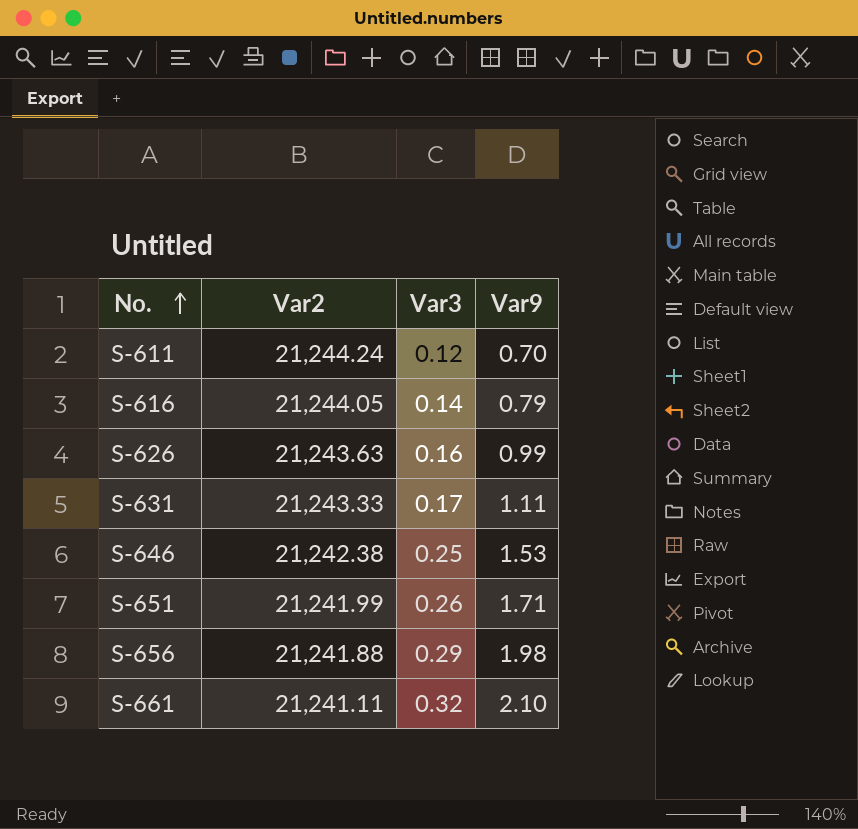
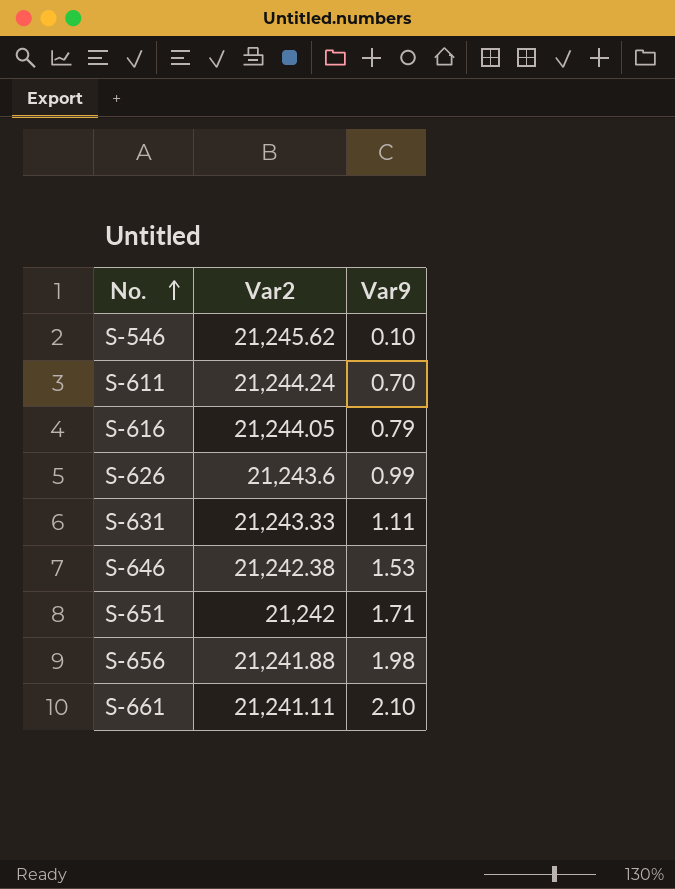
column Var3 | position: 3 -> none
row S-546: none -> 21,245.62 | 0.10
S-626 | Var2: 21,243.63 -> 21,243.6
S-651 | Var2: 21,241.99 -> 21,242

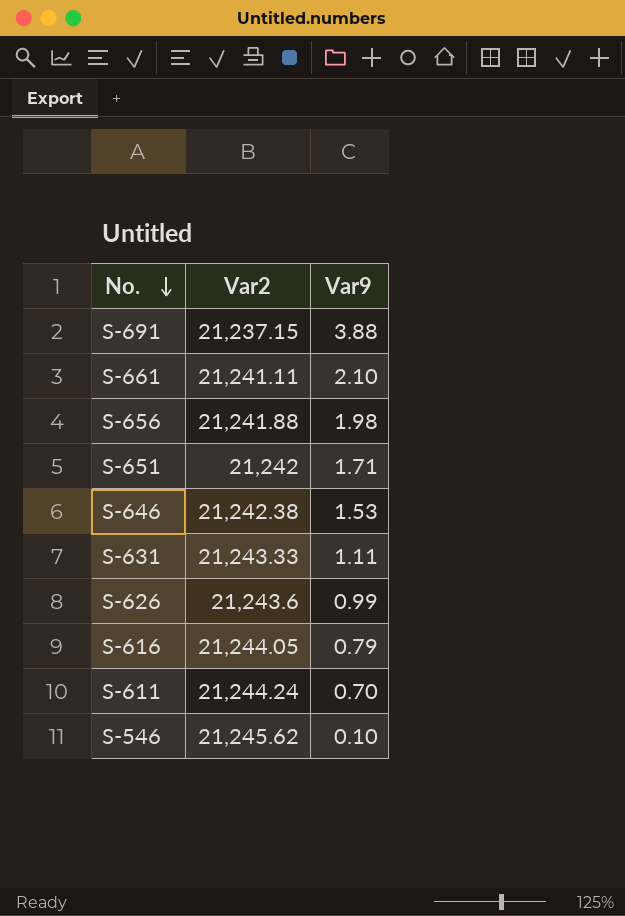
row order: No. ascending -> No. descending
row S-691: none -> 21,237.15 | 3.88

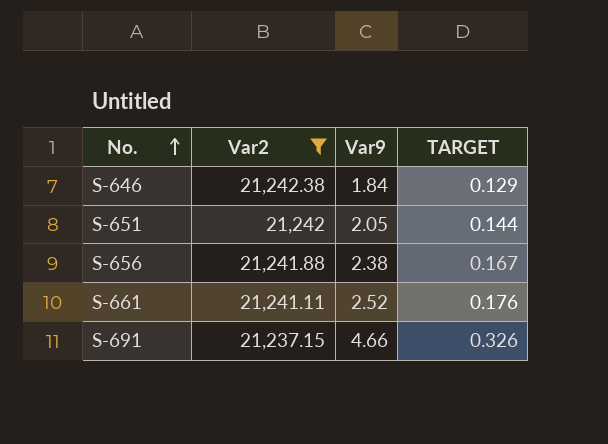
filter: none -> Var2 <= 21,242.38
row order: No. descending -> No. ascending
column TARGET | formula: none -> [Var9] * 0.07
S-646 | Var9: 1.53 -> 1.84
S-651 | Var9: 1.71 -> 2.05
S-656 | Var9: 1.98 -> 2.38
S-661 | Var9: 2.10 -> 2.52
S-691 | Var9: 3.88 -> 4.66

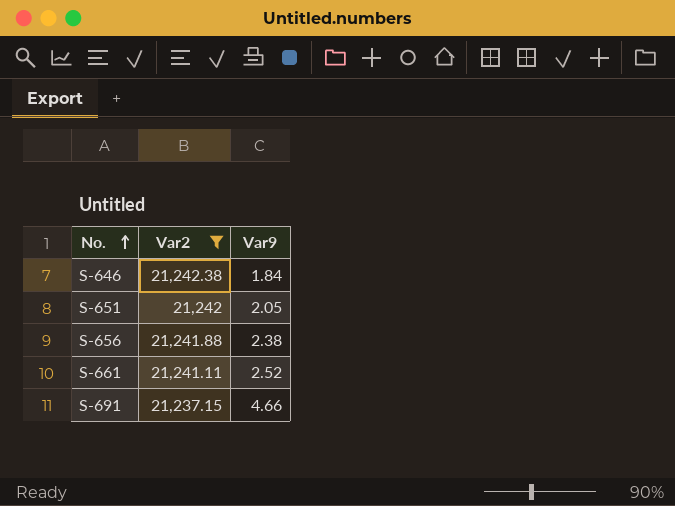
column TARGET | formula: [Var9] * 0.07 -> none

